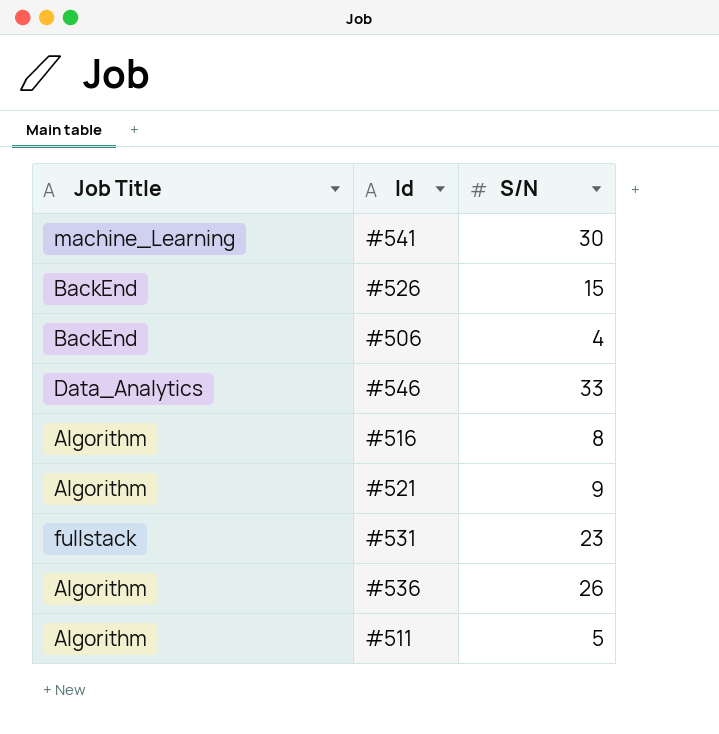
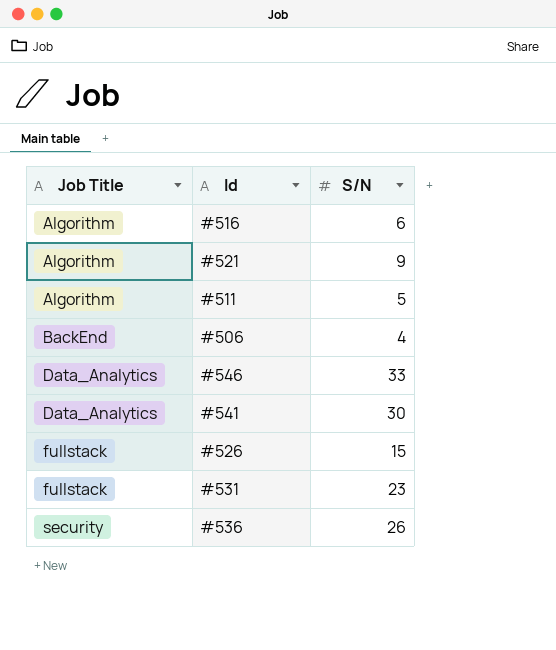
row order: none -> Job Title ascending
#516 | S/N: 8 -> 6
#541 | Job Title: machine_Learning -> Data_Analytics
#526 | Job Title: BackEnd -> fullstack
#536 | Job Title: Algorithm -> security

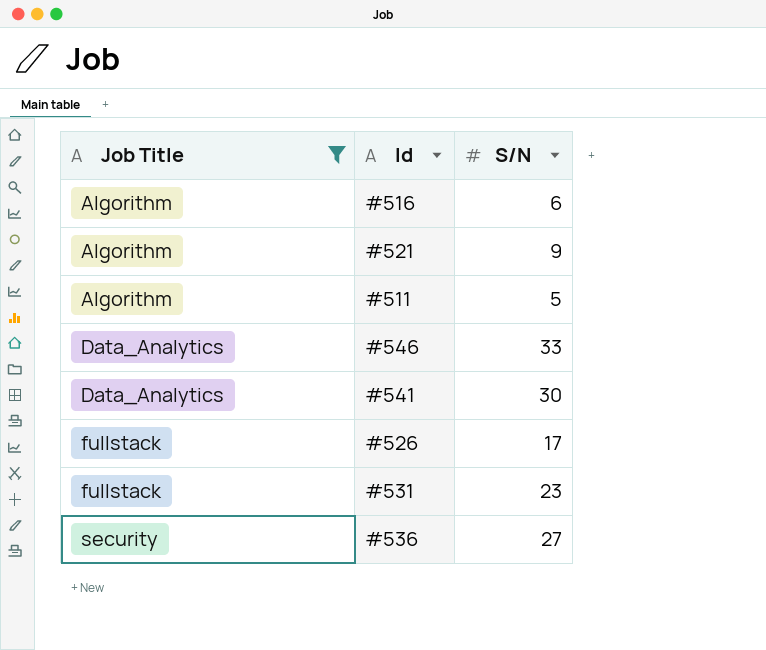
filter: none -> Job Title != BackEnd
#526 | S/N: 15 -> 17
#536 | S/N: 26 -> 27

